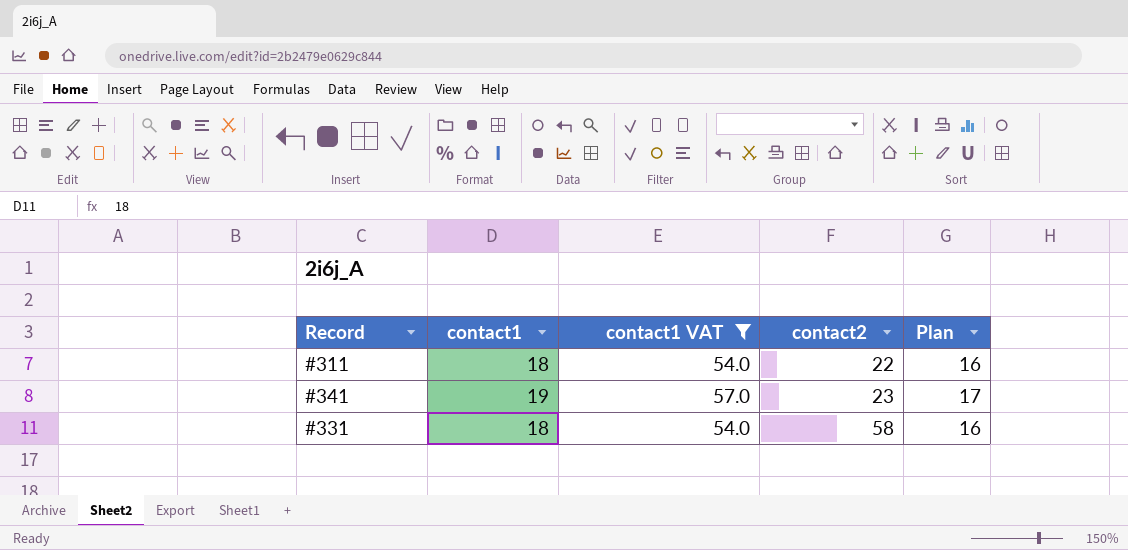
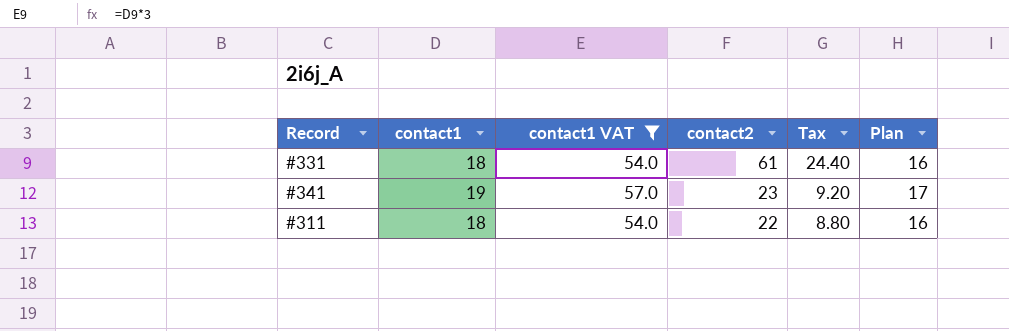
row order: contact2 ascending -> contact2 descending
column Tax | formula: none -> [contact2] * 0.4
#331 | contact2: 58 -> 61

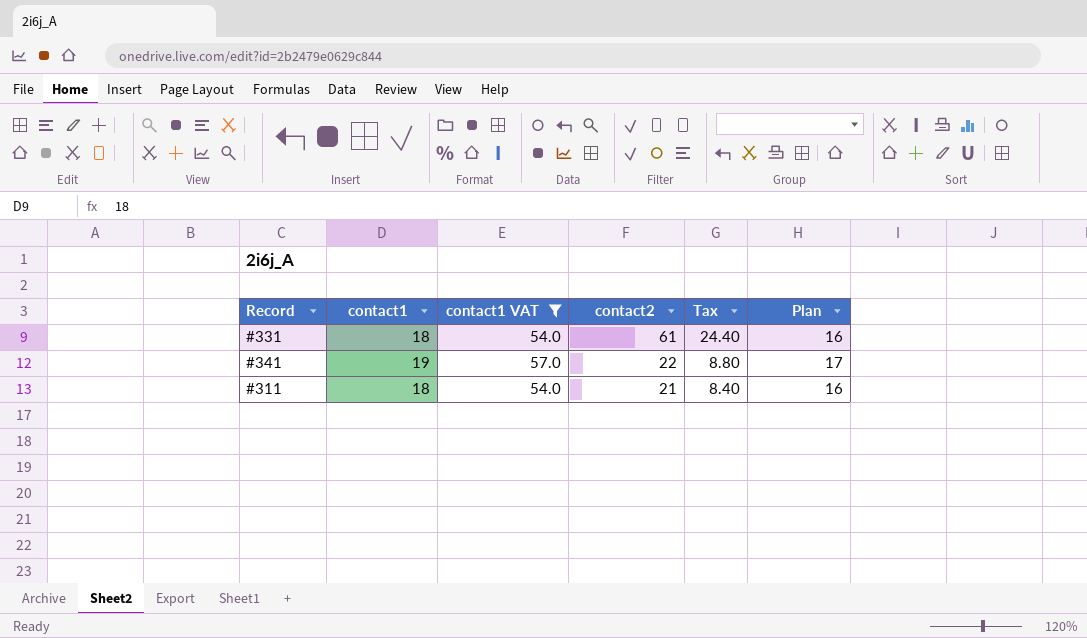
#341 | contact2: 23 -> 22
#341 | Tax: 9.20 -> 8.80
#311 | contact2: 22 -> 21
#311 | Tax: 8.80 -> 8.40

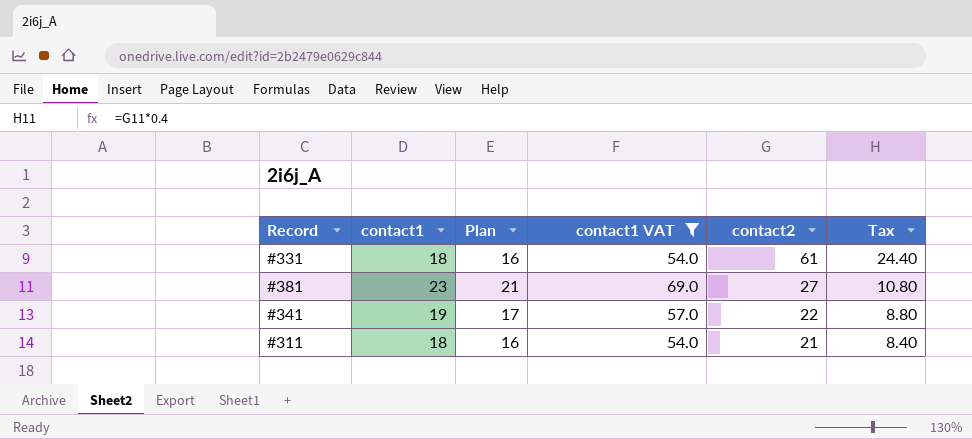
column Plan | position: 6 -> 3
row #381: none -> 23 | 21 | 69.0 | 27 | 10.80

